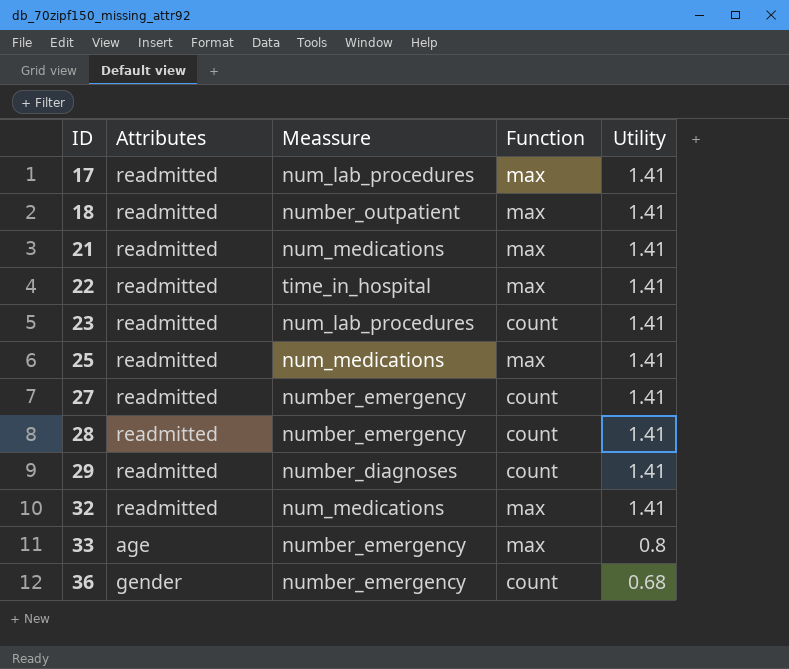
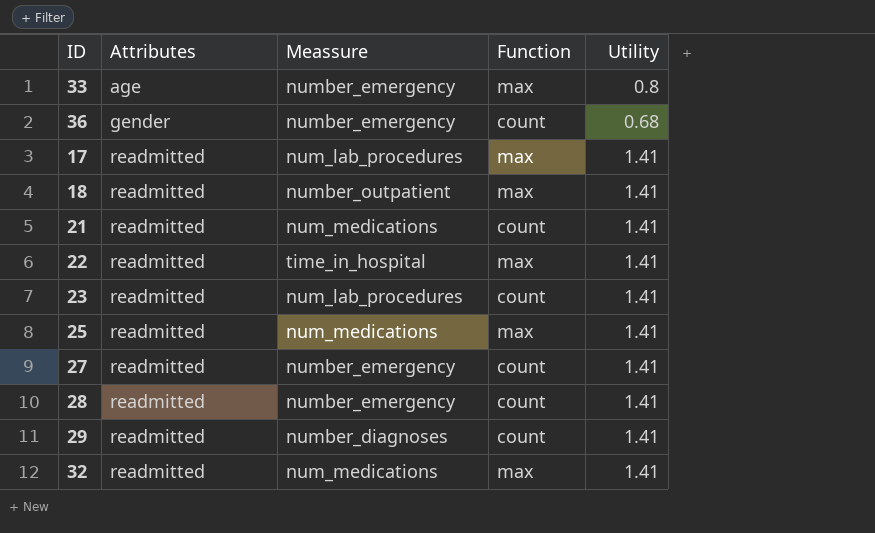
row order: ID ascending -> Attributes ascending
21 | Function: max -> count

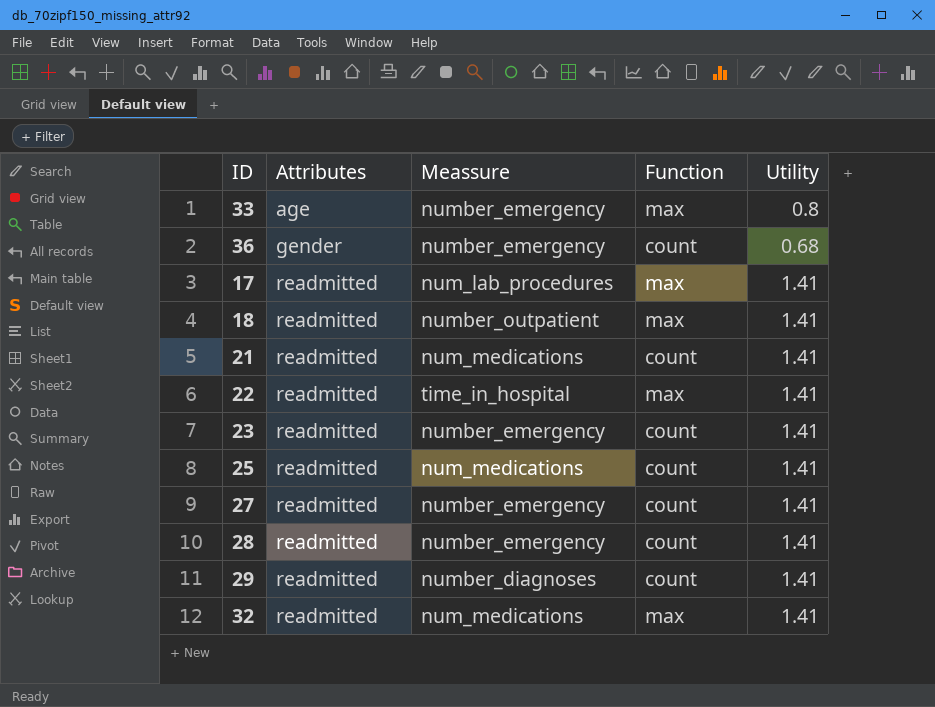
23 | Meassure: num_lab_procedures -> number_emergency
25 | Function: max -> count

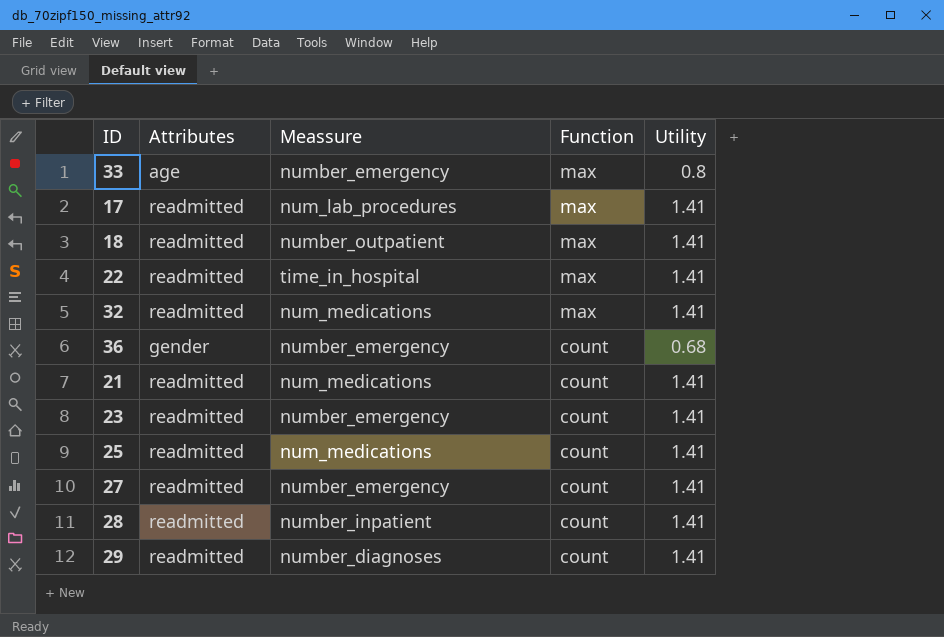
row order: Attributes ascending -> Function descending
28 | Meassure: number_emergency -> number_inpatient

